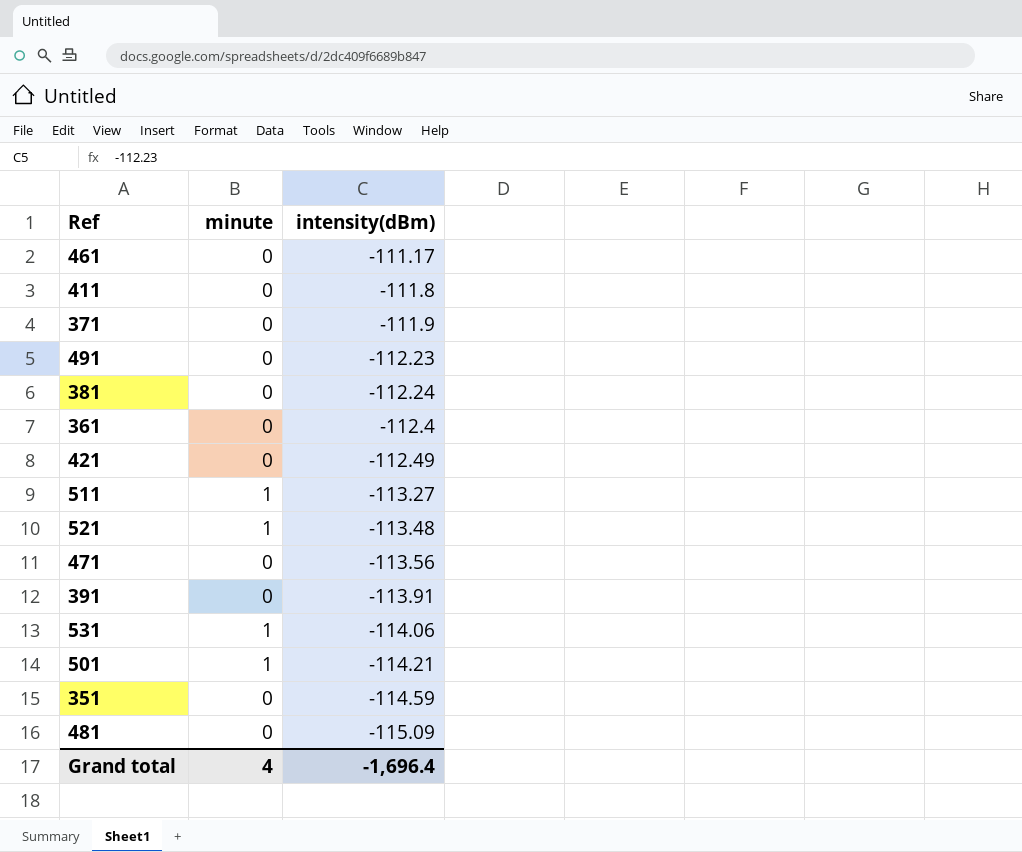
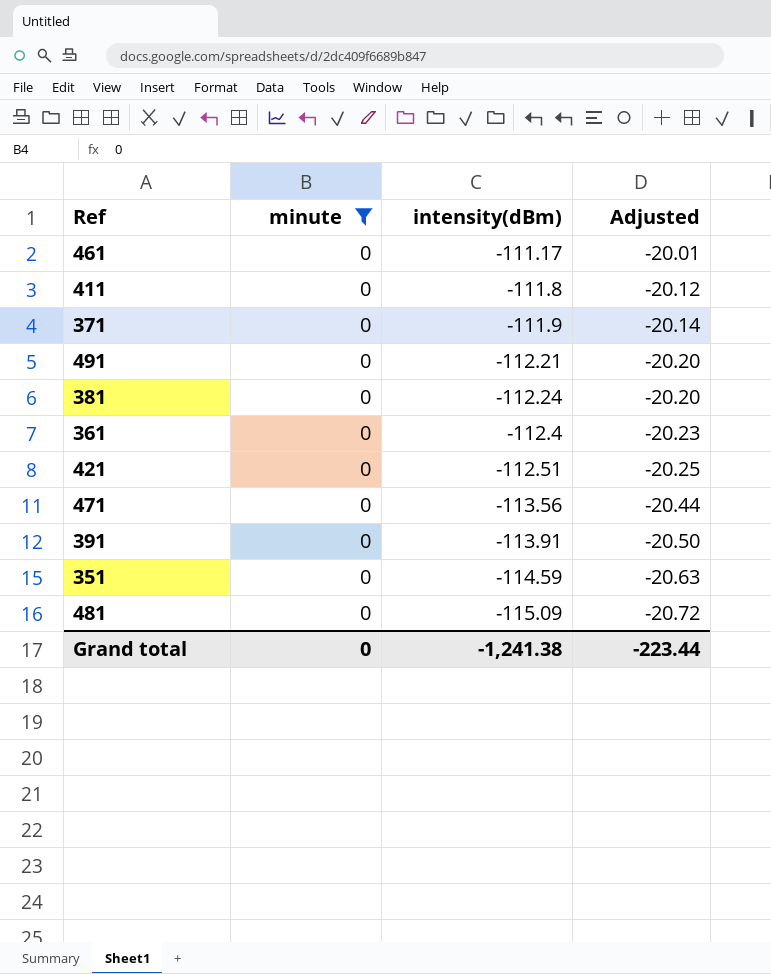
filter: none -> minute = 0
column Adjusted | formula: none -> [intensity(dBm)] * 0.18
491 | intensity(dBm): -112.23 -> -112.21
421 | intensity(dBm): -112.49 -> -112.51
Grand total | minute: 4 -> 0
Grand total | intensity(dBm): -1,696.4 -> -1,241.38

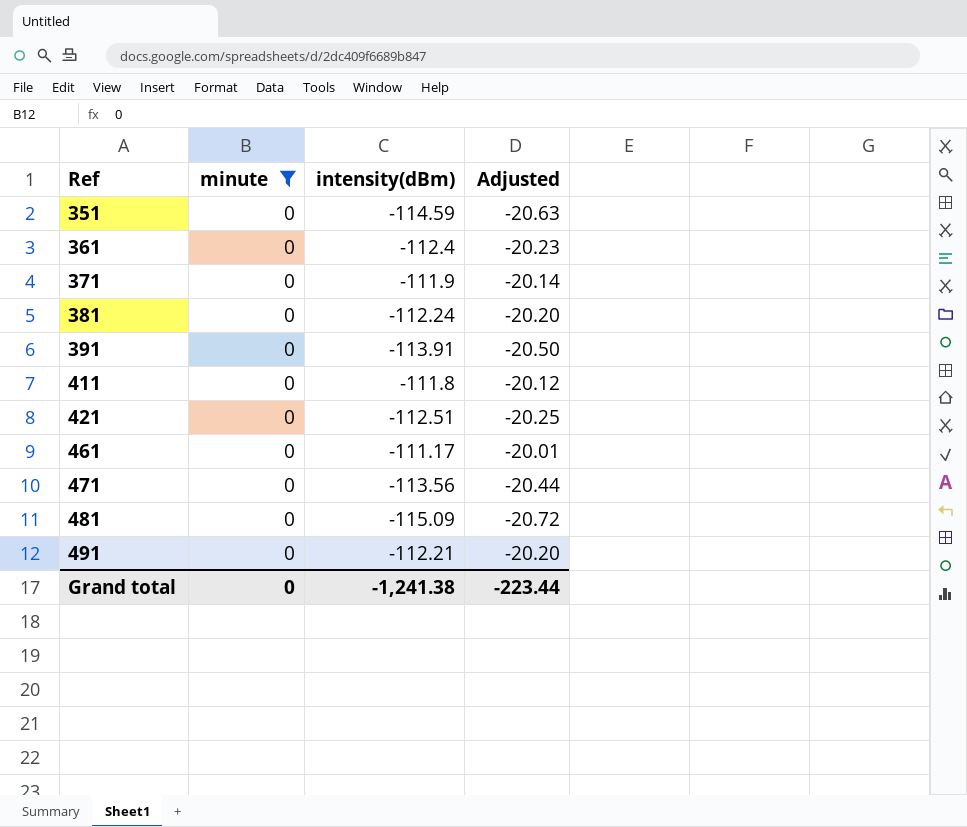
row order: intensity(dBm) descending -> Ref ascending

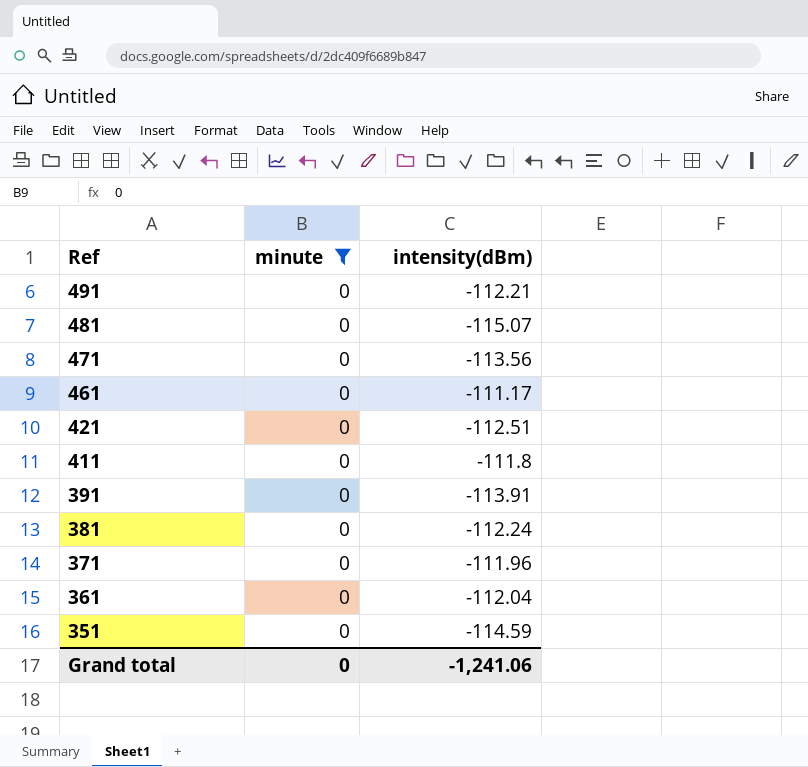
row order: Ref ascending -> Ref descending
column Adjusted | formula: [intensity(dBm)] * 0.18 -> none
481 | intensity(dBm): -115.09 -> -115.07
371 | intensity(dBm): -111.9 -> -111.96
361 | intensity(dBm): -112.4 -> -112.04
Grand total | intensity(dBm): -1,241.38 -> -1,241.06

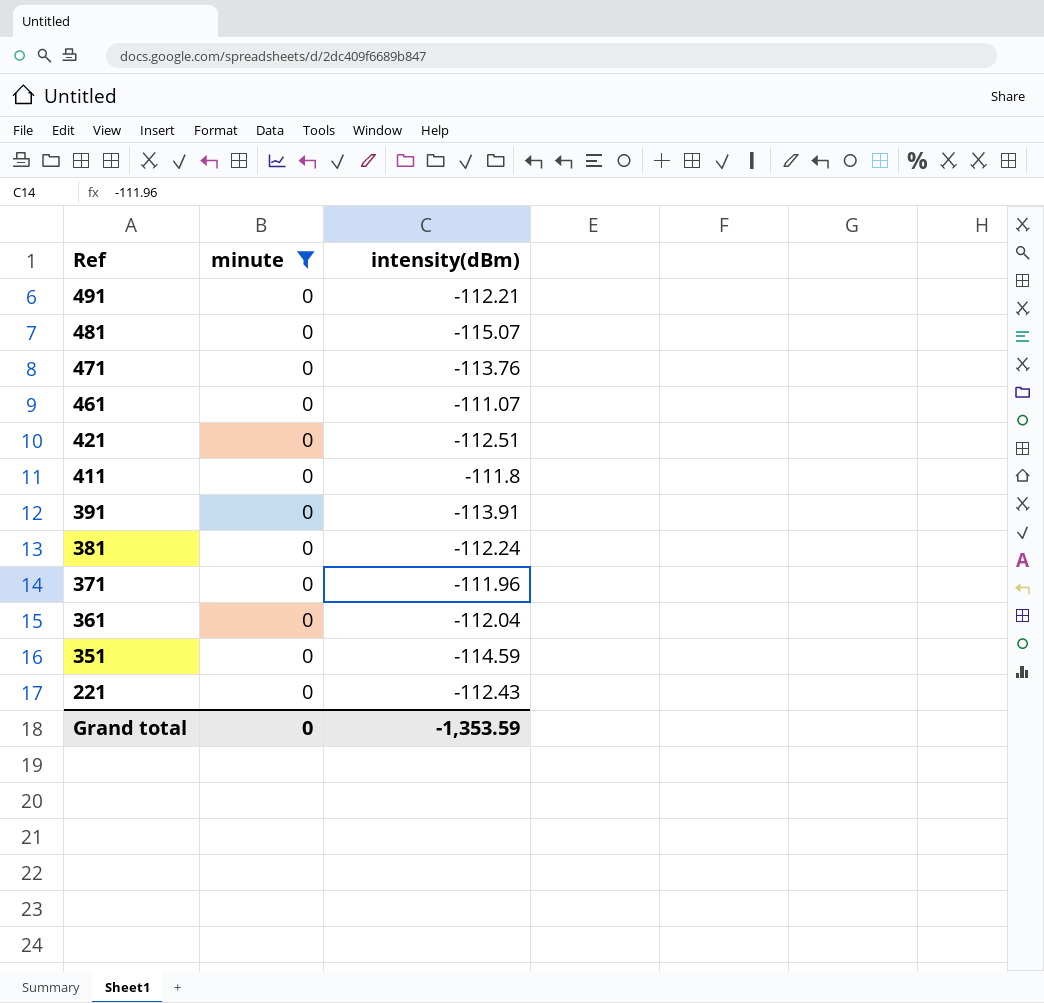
471 | intensity(dBm): -113.56 -> -113.76
461 | intensity(dBm): -111.17 -> -111.07
row 221: none -> 0 | -112.43
Grand total | intensity(dBm): -1,241.06 -> -1,353.59

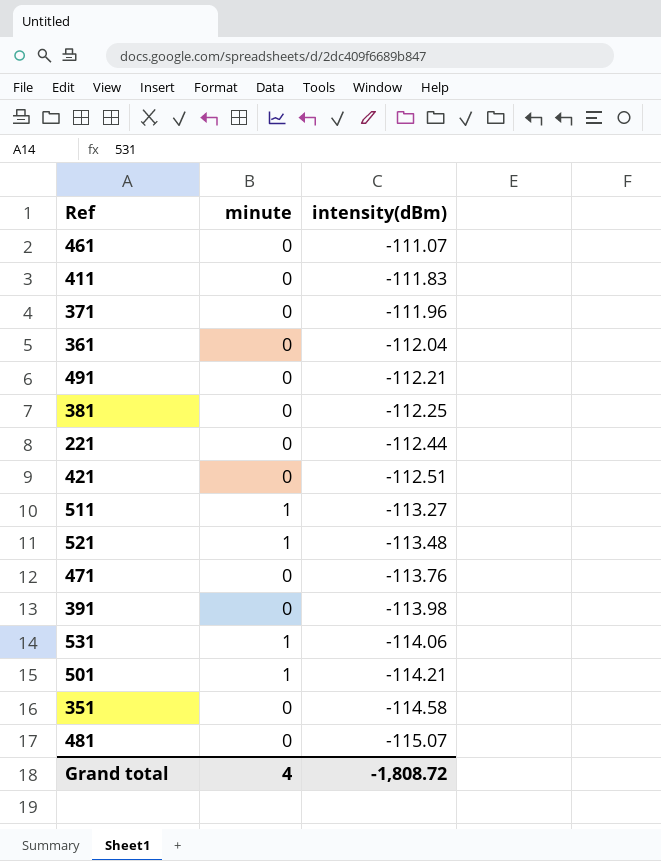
filter: minute = 0 -> none
row order: Ref descending -> intensity(dBm) descending
411 | intensity(dBm): -111.8 -> -111.83
381 | intensity(dBm): -112.24 -> -112.25
221 | intensity(dBm): -112.43 -> -112.44
391 | intensity(dBm): -113.91 -> -113.98
351 | intensity(dBm): -114.59 -> -114.58
Grand total | minute: 0 -> 4
Grand total | intensity(dBm): -1,353.59 -> -1,808.72

